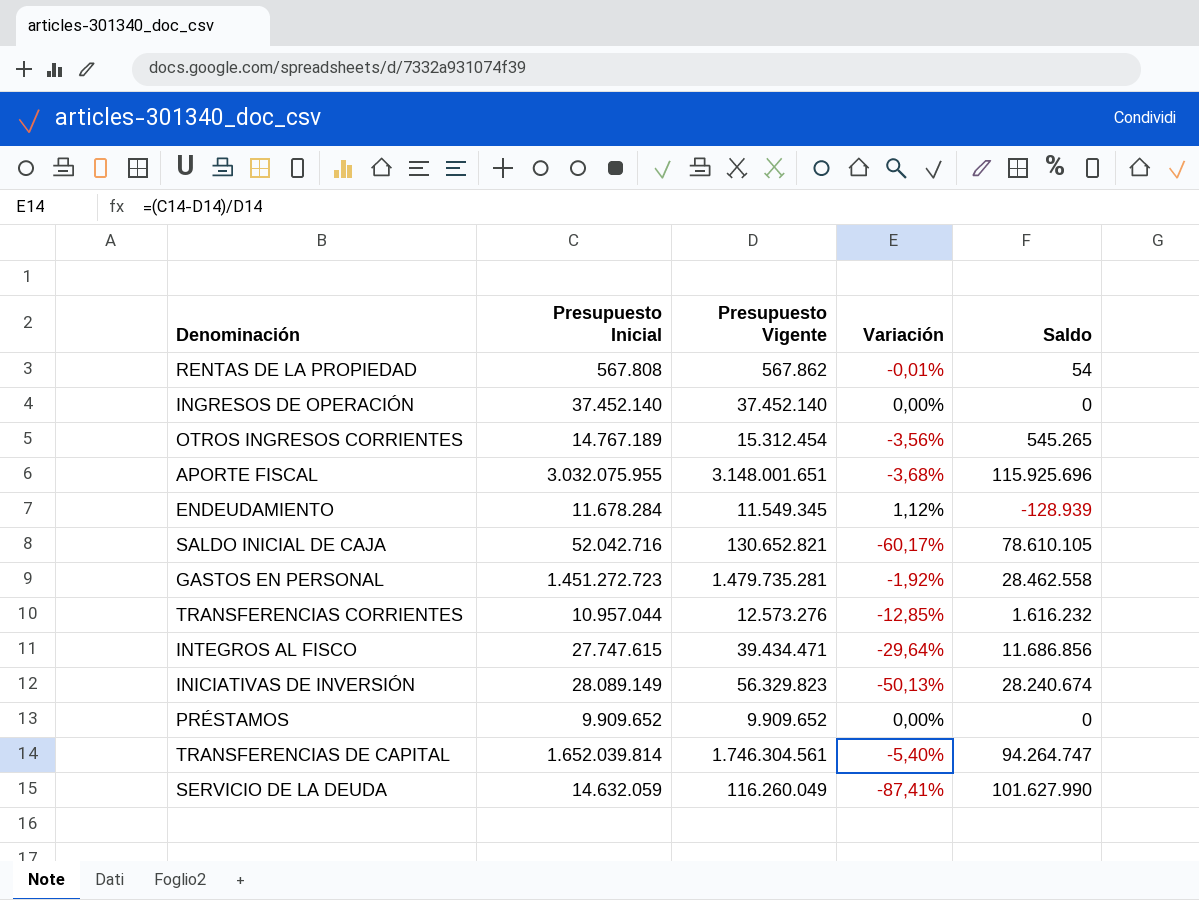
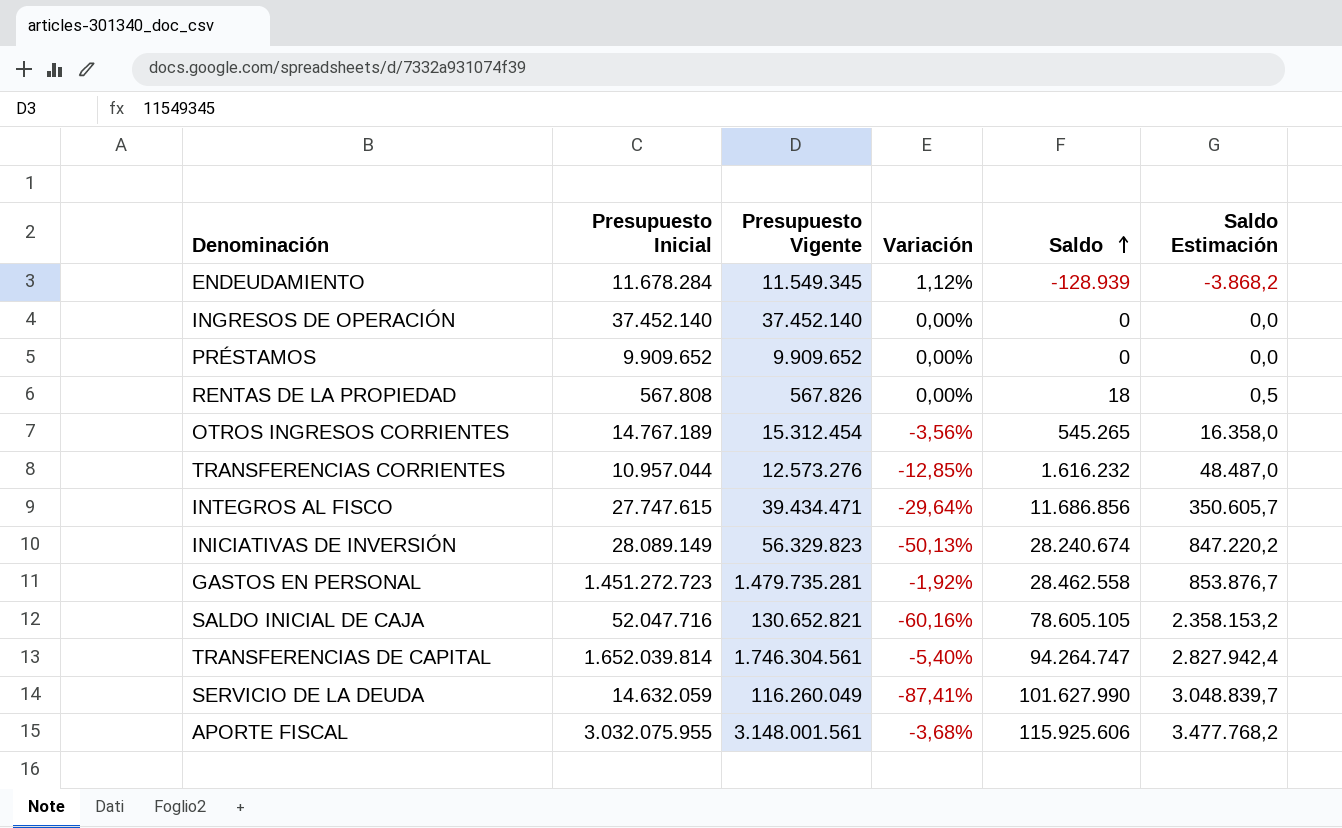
row order: none -> Saldo ascending
column Saldo Estimación | formula: none -> [Saldo] * 0,03
RENTAS DE LA PROPIEDAD | Presupuesto Vigente: 567.862 -> 567.826
RENTAS DE LA PROPIEDAD | Variación: -0,01% -> 0,00%
RENTAS DE LA PROPIEDAD | Saldo: 54 -> 18
SALDO INICIAL DE CAJA | Presupuesto Inicial: 52.042.716 -> 52.047.716
SALDO INICIAL DE CAJA | Variación: -60,17% -> -60,16%
SALDO INICIAL DE CAJA | Saldo: 78.610.105 -> 78.605.105
APORTE FISCAL | Presupuesto Vigente: 3.148.001.651 -> 3.148.001.561
APORTE FISCAL | Saldo: 115.925.696 -> 115.925.606

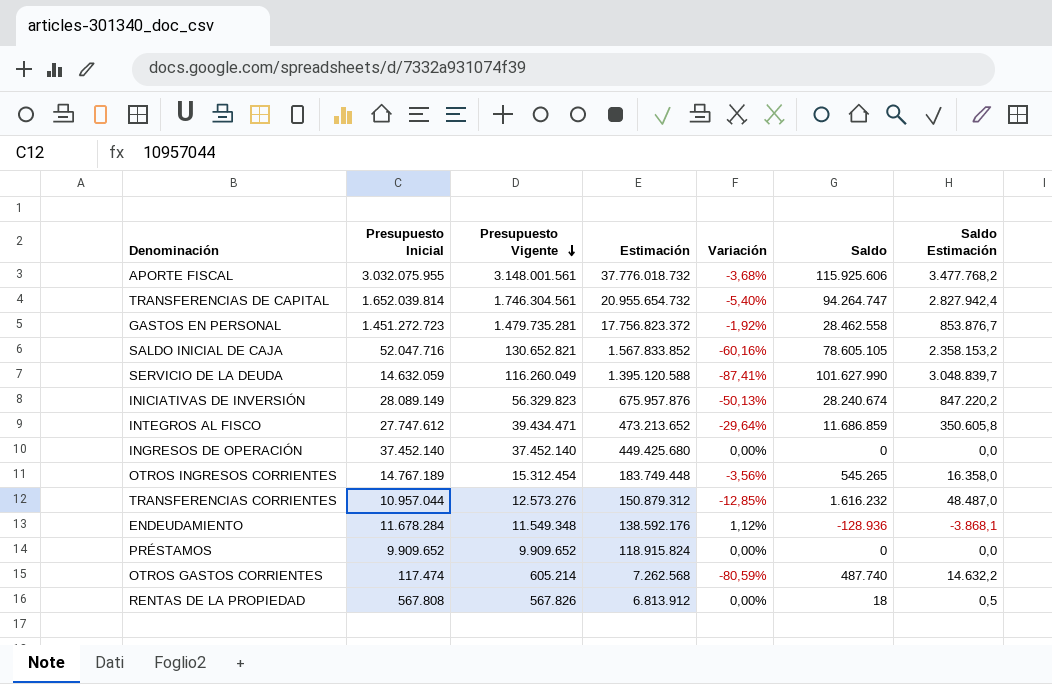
row order: Saldo ascending -> Presupuesto Vigente descending
column Estimación | formula: none -> [Presupuesto Vigente] * 12
INTEGROS AL FISCO | Presupuesto Inicial: 27.747.615 -> 27.747.612
INTEGROS AL FISCO | Saldo: 11.686.856 -> 11.686.859
INTEGROS AL FISCO | Saldo Estimación: 350.605,7 -> 350.605,8
ENDEUDAMIENTO | Presupuesto Vigente: 11.549.345 -> 11.549.348
ENDEUDAMIENTO | Saldo: -128.939 -> -128.936
ENDEUDAMIENTO | Saldo Estimación: -3.868,2 -> -3.868,1
row OTROS GASTOS CORRIENTES: none -> 117.474 | 605.214 | 7.262.568 | -80,59% | 487.740 | 14.632,2

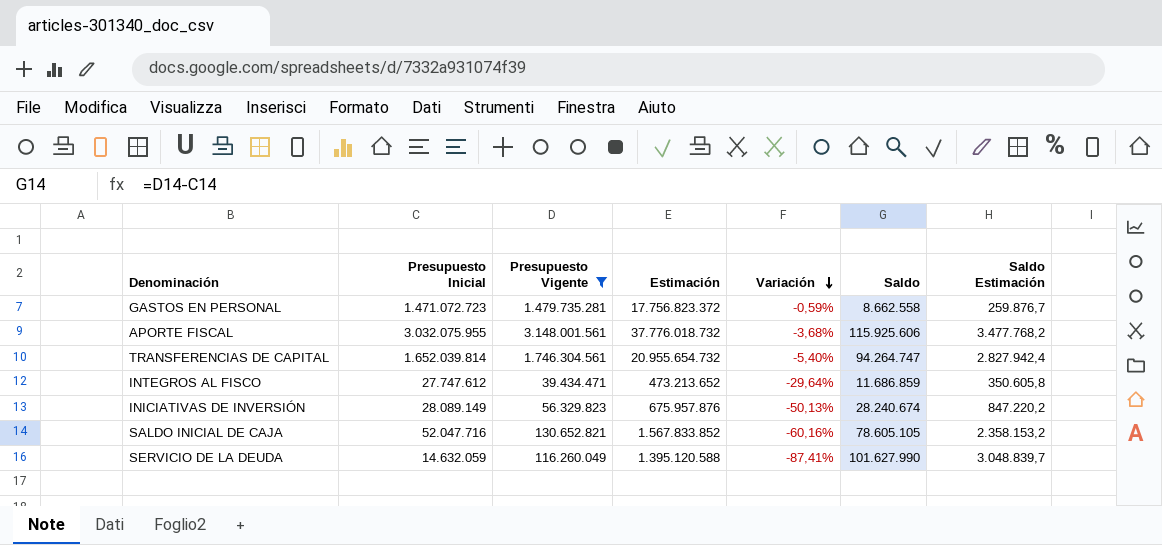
filter: none -> Presupuesto Vigente >= 39.434.471
row order: Presupuesto Vigente descending -> Variación descending
GASTOS EN PERSONAL | Presupuesto Inicial: 1.451.272.723 -> 1.471.072.723
GASTOS EN PERSONAL | Variación: -1,92% -> -0,59%
GASTOS EN PERSONAL | Saldo: 28.462.558 -> 8.662.558
GASTOS EN PERSONAL | Saldo Estimación: 853.876,7 -> 259.876,7

